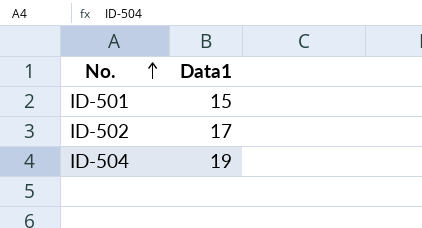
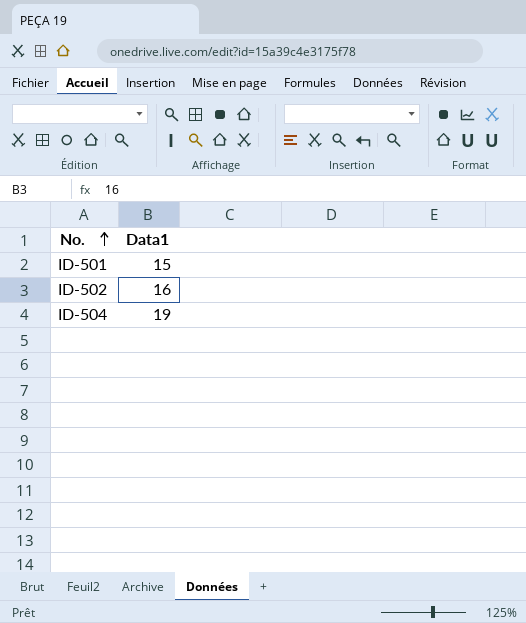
ID-502 | Data1: 17 -> 16

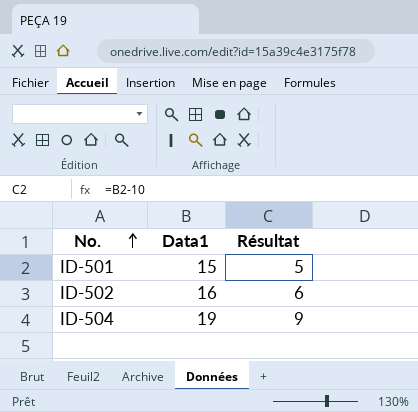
column Résultat | formula: none -> [Data1] - 10

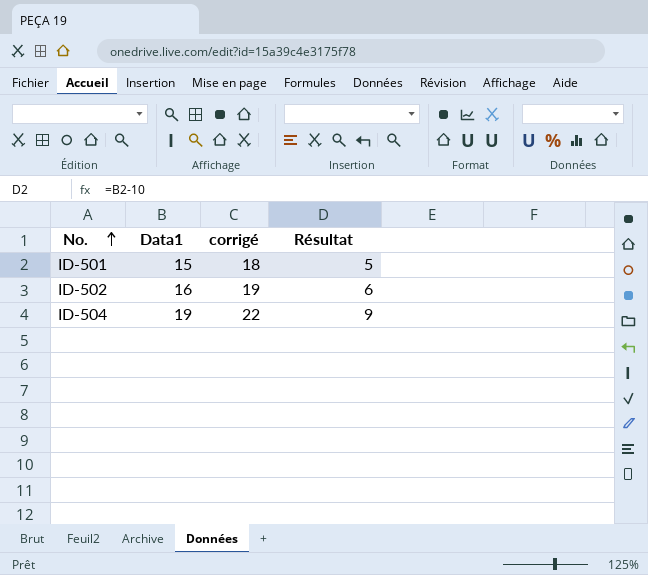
column corrigé | formula: none -> [Data1] + 3

